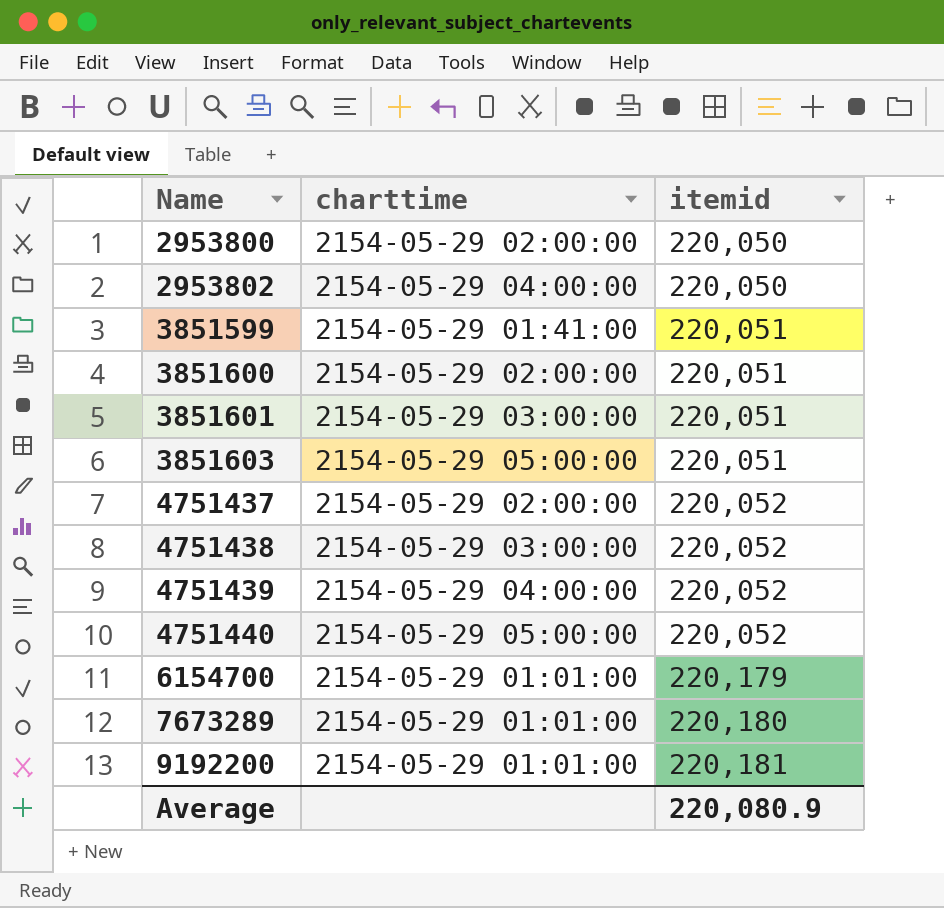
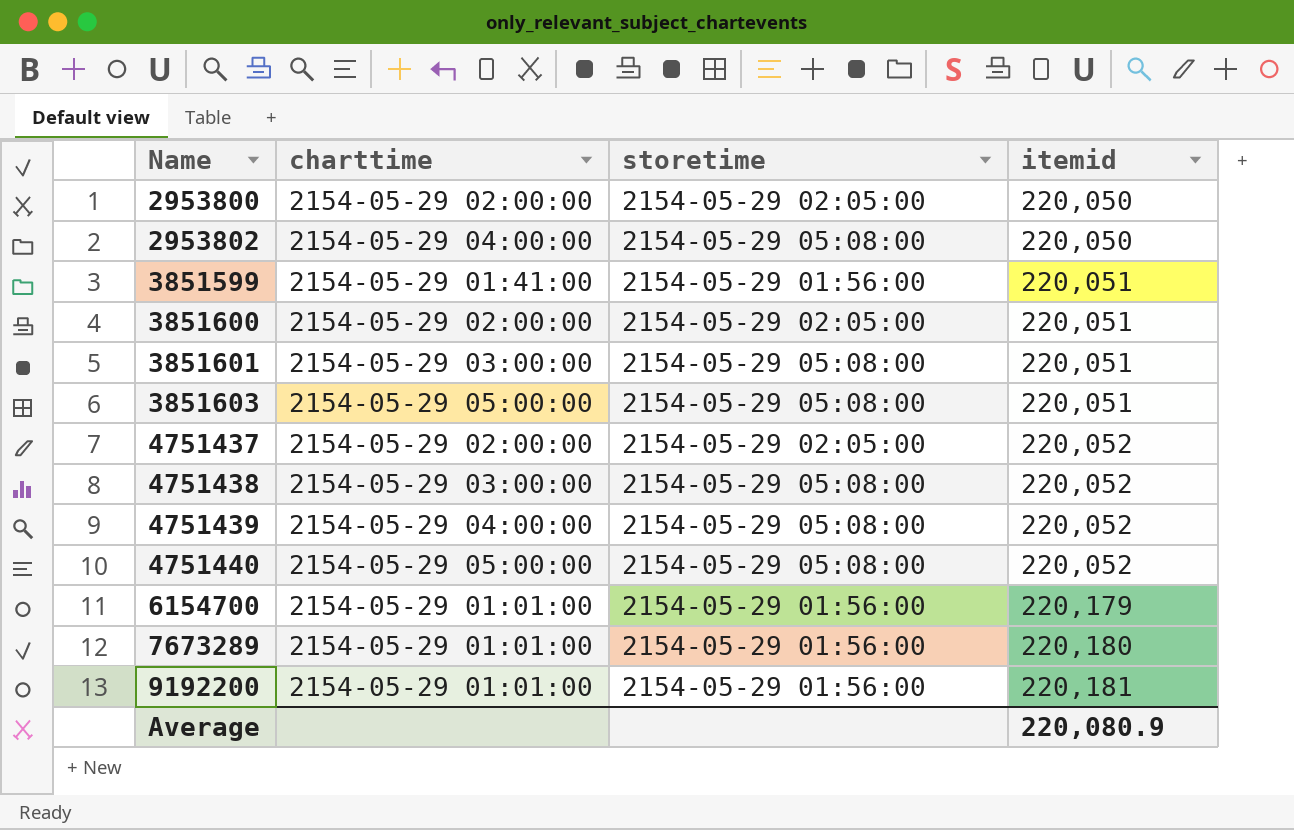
column storetime | position: none -> 3

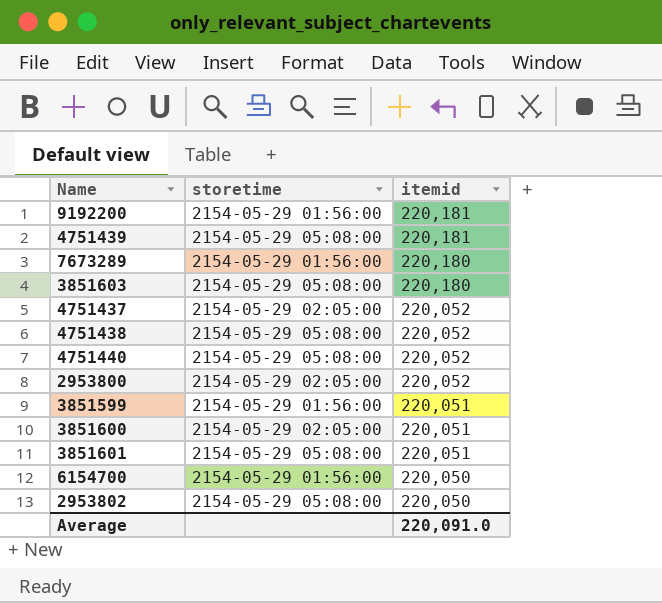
row order: Name ascending -> itemid descending
column charttime | position: 2 -> none
4751439 | itemid: 220,052 -> 220,181
3851603 | itemid: 220,051 -> 220,180
2953800 | itemid: 220,050 -> 220,052
6154700 | itemid: 220,179 -> 220,050
Average | itemid: 220,080.9 -> 220,091.0

